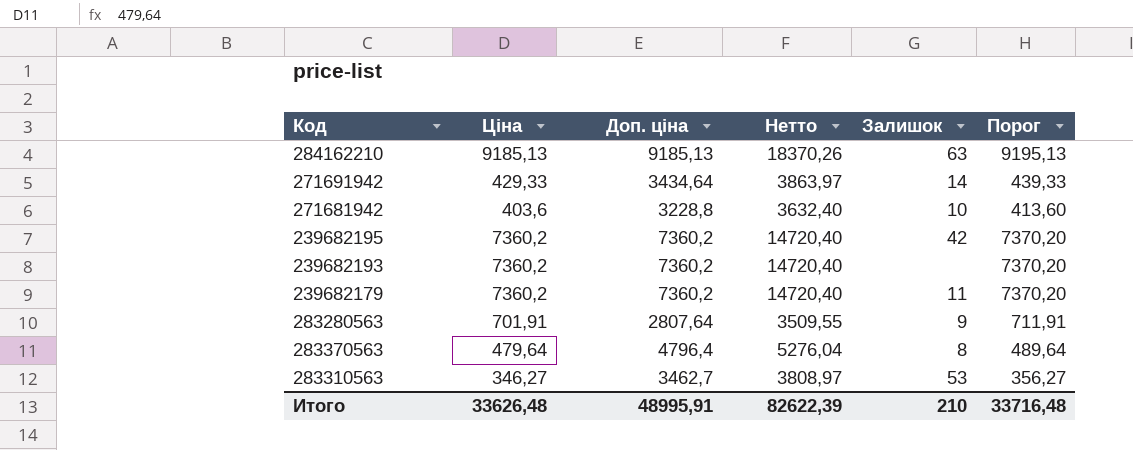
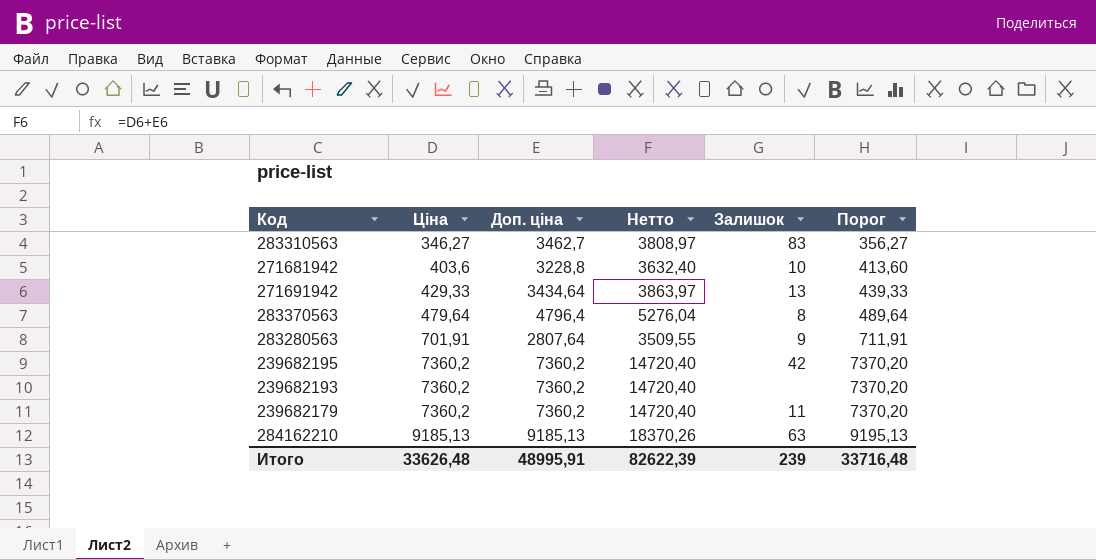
row order: none -> Ціна ascending
283310563 | Залишок: 53 -> 83
271691942 | Залишок: 14 -> 13
Итого | Залишок: 210 -> 239

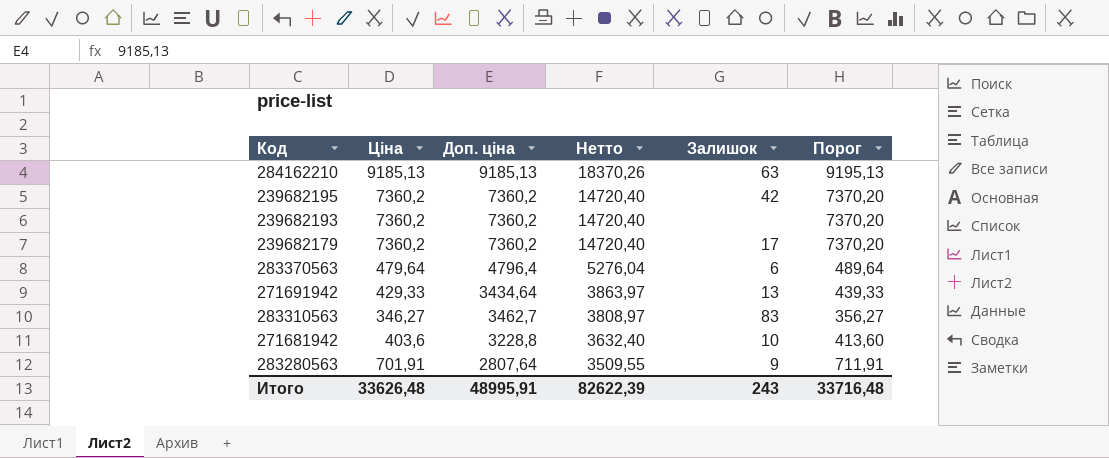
row order: Ціна ascending -> Нетто descending
239682179 | Залишок: 11 -> 17
283370563 | Залишок: 8 -> 6
Итого | Залишок: 239 -> 243

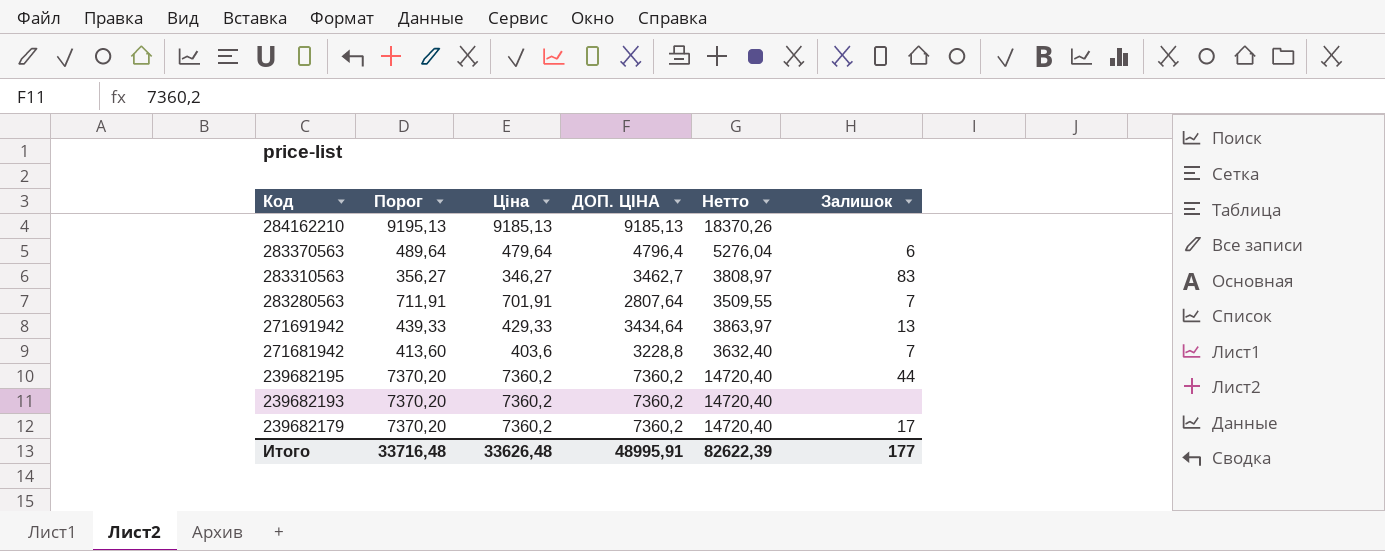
row order: Нетто descending -> Код descending
column Порог | position: 6 -> 2
column name: Доп. ціна -> ДОП. ЦІНА
284162210 | Залишок: 63 -> none
283280563 | Залишок: 9 -> 7
271681942 | Залишок: 10 -> 7
239682195 | Залишок: 42 -> 44
Итого | Залишок: 243 -> 177

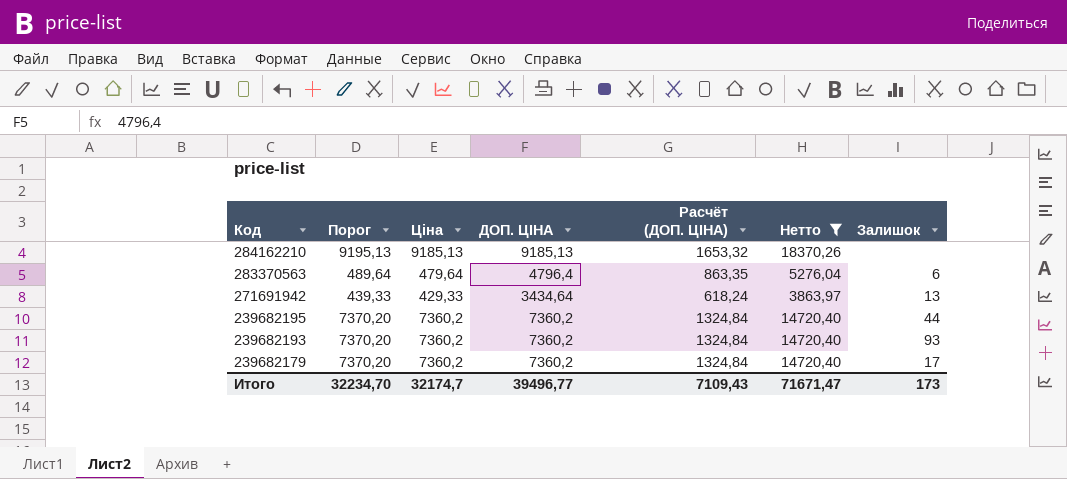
filter: none -> Нетто >= 3863,97
column Расчёт (ДОП. ЦІНА) | formula: none -> [ДОП. ЦІНА] * 0,18
239682193 | Залишок: none -> 93
Итого | Порог: 33716,48 -> 32234,70
Итого | Ціна: 33626,48 -> 32174,7
Итого | ДОП. ЦІНА: 48995,91 -> 39496,77
Итого | Нетто: 82622,39 -> 71671,47
Итого | Залишок: 177 -> 173

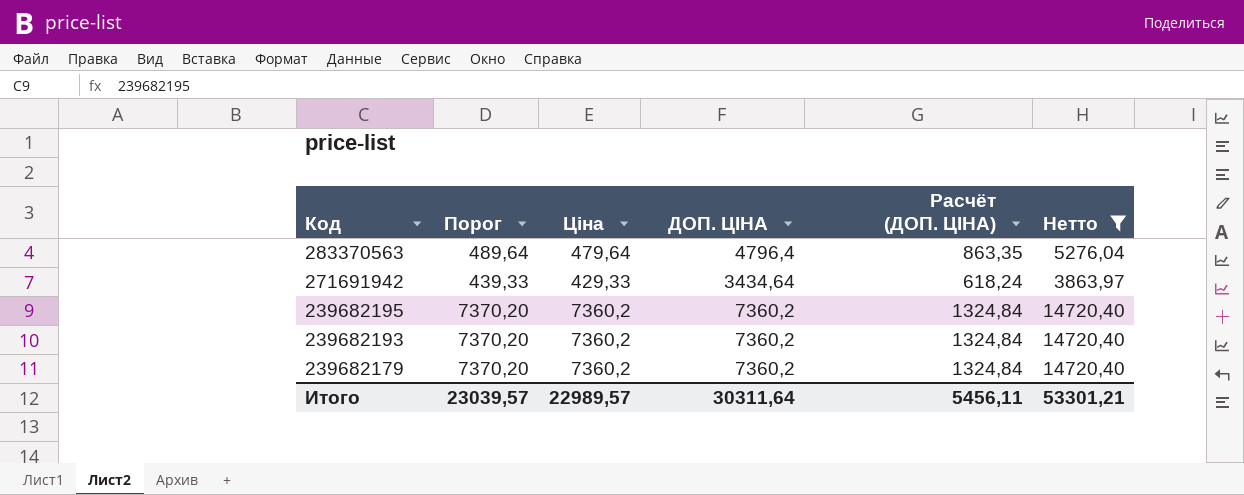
column Залишок | position: 7 -> none
row 284162210: 9195,13 | 9185,13 | 9185,13 | 1653,32 | 18370,26 | none -> none
Итого | Порог: 32234,70 -> 23039,57
Итого | Ціна: 32174,7 -> 22989,57
Итого | ДОП. ЦІНА: 39496,77 -> 30311,64
Итого | Расчёт (ДОП. ЦІНА): 7109,43 -> 5456,11
Итого | Нетто: 71671,47 -> 53301,21

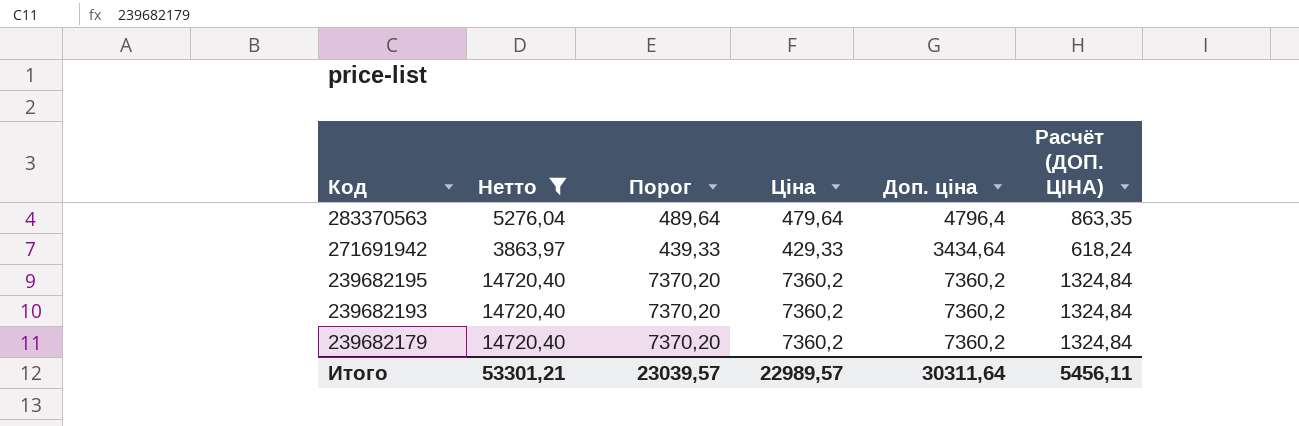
column Нетто | position: 6 -> 2
column name: ДОП. ЦІНА -> Доп. ціна

